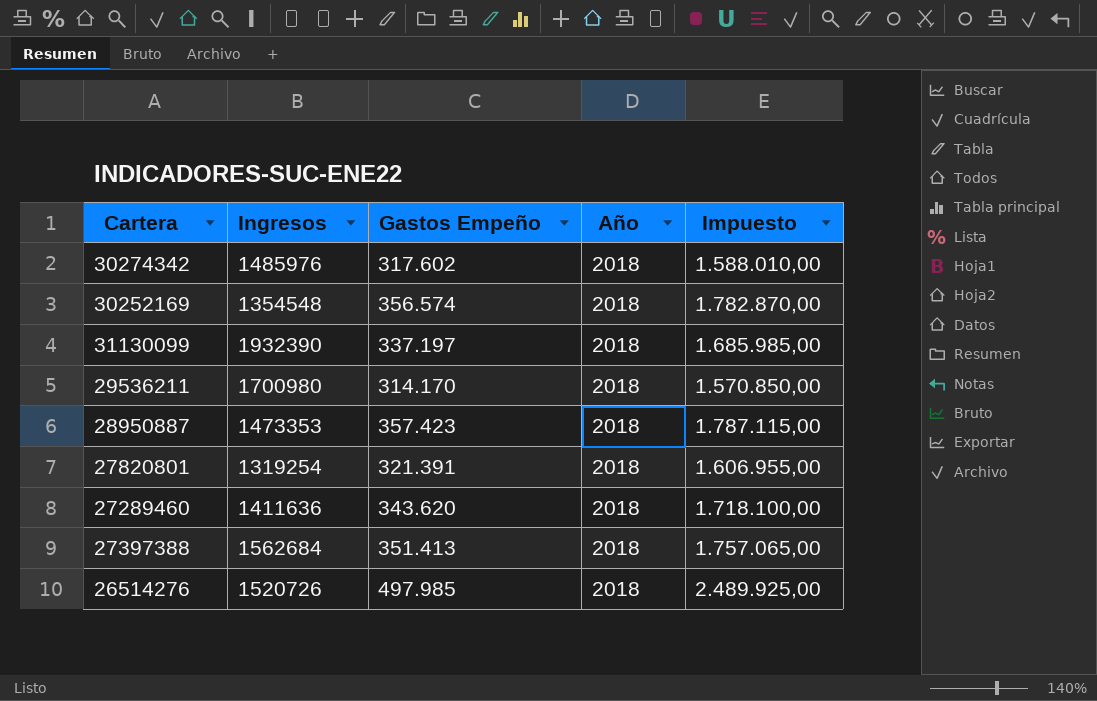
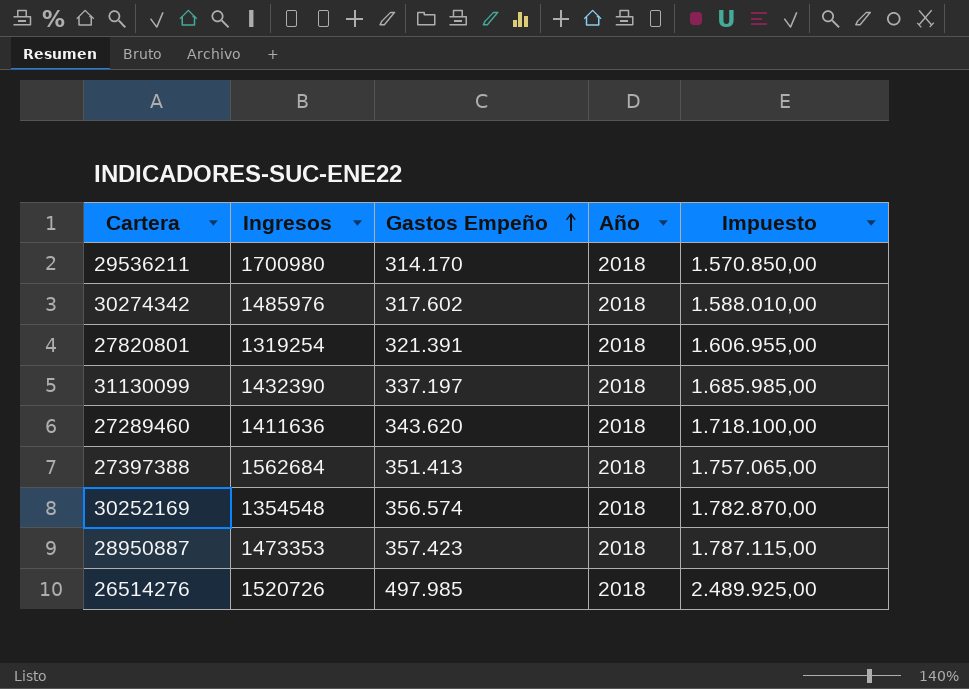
row order: none -> Gastos Empeño ascending
31130099 | Ingresos: 1932390 -> 1432390

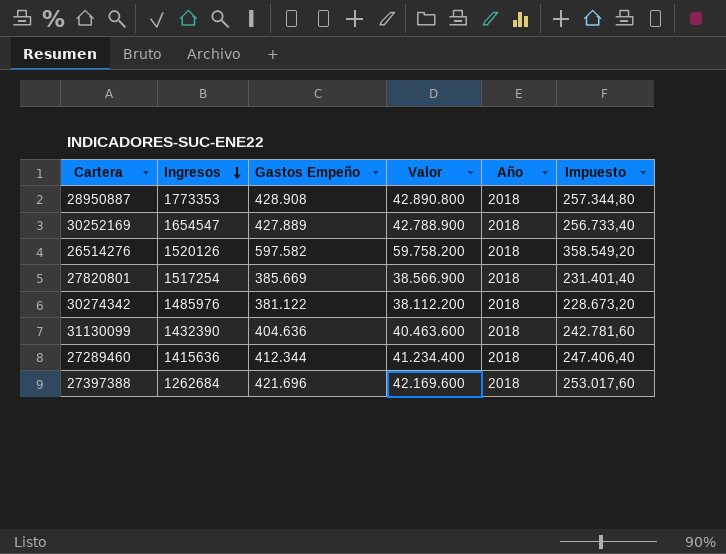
row order: Gastos Empeño ascending -> Ingresos descending
column Valor | formula: none -> [Gastos Empeño] * 100
column Impuesto | formula: [Gastos Empeño] * 5 -> [Gastos Empeño] * 0,6
row 29536211: 1700980 | 314.170 | 2018 | 1.570.850,00 -> none
28950887 | Ingresos: 1473353 -> 1773353
28950887 | Gastos Empeño: 357.423 -> 428.908
30252169 | Ingresos: 1354548 -> 1654547
30252169 | Gastos Empeño: 356.574 -> 427.889
26514276 | Ingresos: 1520726 -> 1520126
26514276 | Gastos Empeño: 497.985 -> 597.582
27820801 | Ingresos: 1319254 -> 1517254
27820801 | Gastos Empeño: 321.391 -> 385.669
30274342 | Gastos Empeño: 317.602 -> 381.122
31130099 | Gastos Empeño: 337.197 -> 404.636
27289460 | Ingresos: 1411636 -> 1415636
27289460 | Gastos Empeño: 343.620 -> 412.344
27397388 | Ingresos: 1562684 -> 1262684
27397388 | Gastos Empeño: 351.413 -> 421.696

